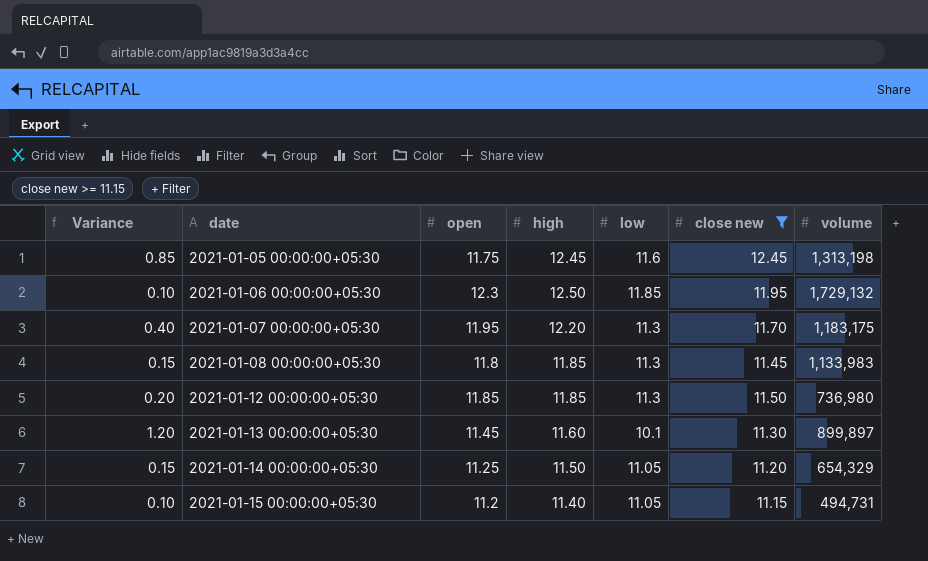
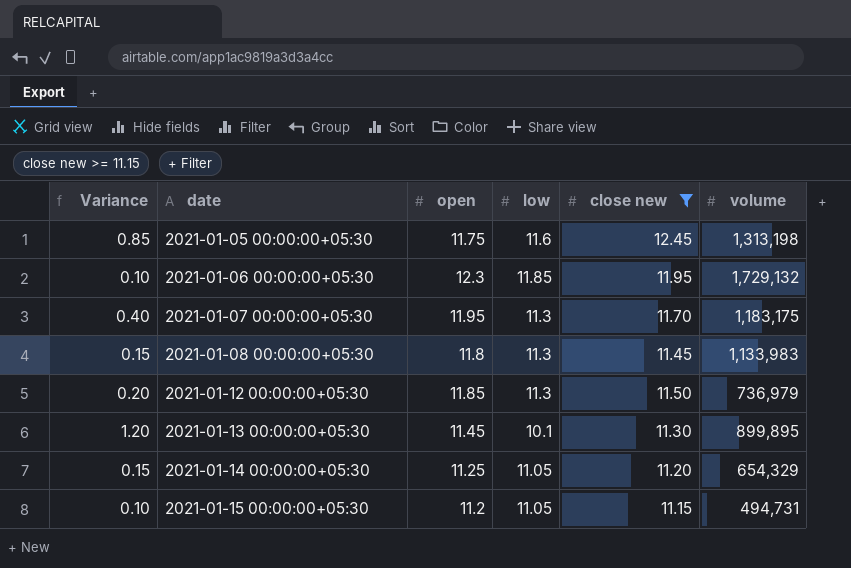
column high | position: 4 -> none
2021-01-12 00:00:00+05:30 | volume: 736,980 -> 736,979
2021-01-13 00:00:00+05:30 | volume: 899,897 -> 899,895

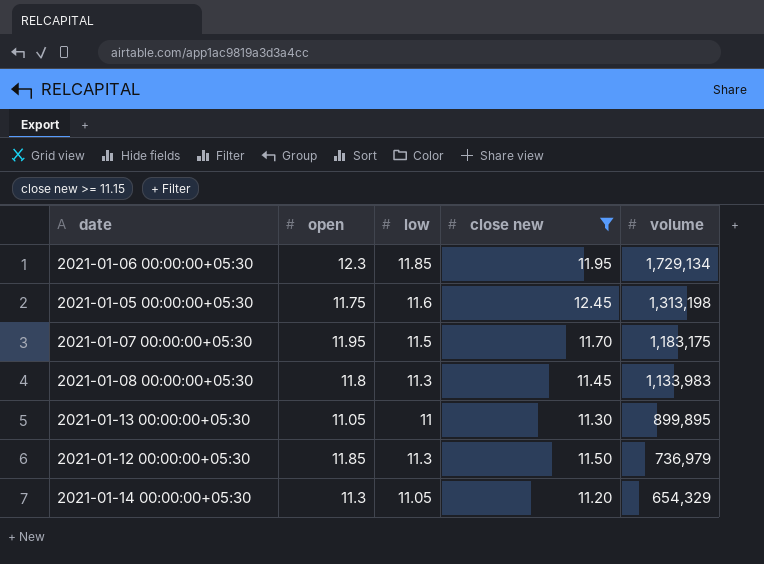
row order: date ascending -> volume descending
column Variance | formula: [close new] - [low] -> none
row 2021-01-15 00:00:00+05:30: 0.10 | 11.2 | 11.05 | 11.15 | 494,731 -> none
2021-01-06 00:00:00+05:30 | volume: 1,729,132 -> 1,729,134
2021-01-07 00:00:00+05:30 | low: 11.3 -> 11.5
2021-01-13 00:00:00+05:30 | open: 11.45 -> 11.05
2021-01-13 00:00:00+05:30 | low: 10.1 -> 11
2021-01-14 00:00:00+05:30 | open: 11.25 -> 11.3

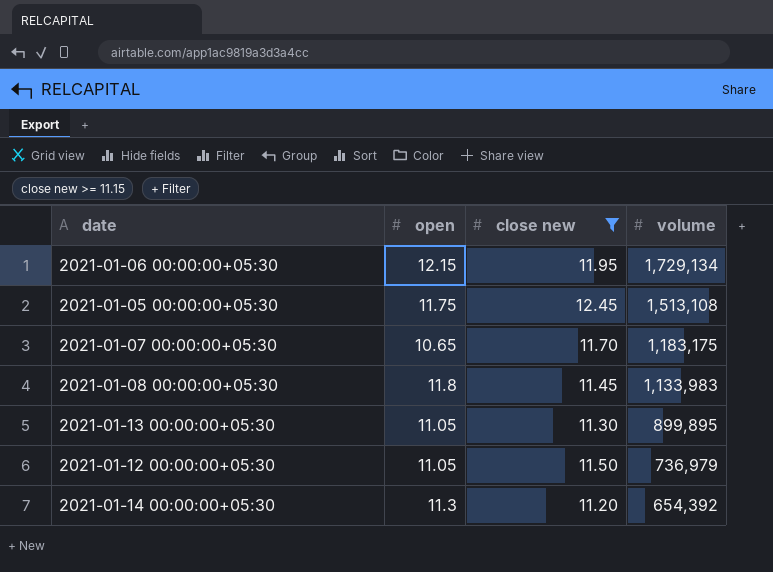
column low | position: 3 -> none
2021-01-06 00:00:00+05:30 | open: 12.3 -> 12.15
2021-01-05 00:00:00+05:30 | volume: 1,313,198 -> 1,513,108
2021-01-07 00:00:00+05:30 | open: 11.95 -> 10.65
2021-01-12 00:00:00+05:30 | open: 11.85 -> 11.05
2021-01-14 00:00:00+05:30 | volume: 654,329 -> 654,392

